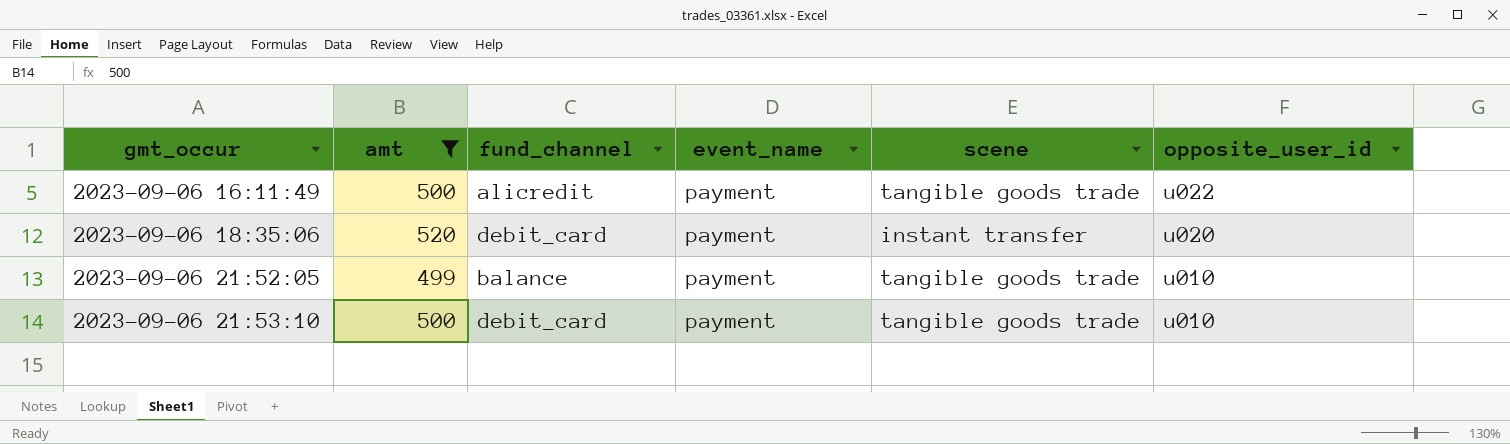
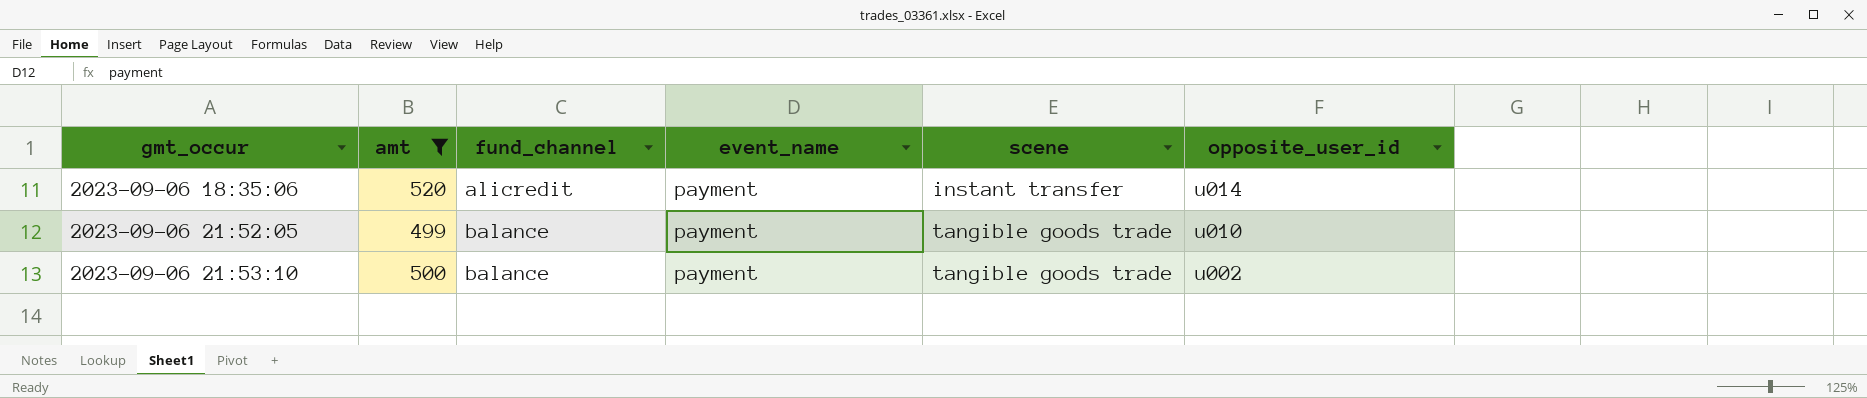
row 2023-09-06 16:11:49: 500 | alicredit | payment | tangible goods trade | u022 -> none
2023-09-06 18:35:06 | fund_channel: debit_card -> alicredit
2023-09-06 18:35:06 | opposite_user_id: u020 -> u014
2023-09-06 21:53:10 | fund_channel: debit_card -> balance
2023-09-06 21:53:10 | opposite_user_id: u010 -> u002

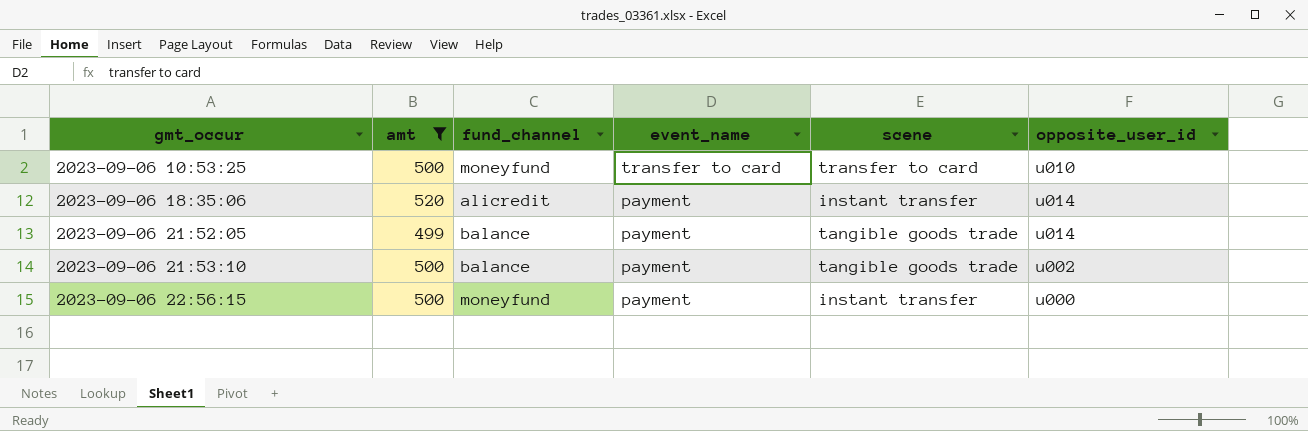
row 2023-09-06 10:53:25: none -> 500 | moneyfund | transfer to card | transfer to card | u010
2023-09-06 21:52:05 | opposite_user_id: u010 -> u014
row 2023-09-06 22:56:15: none -> 500 | moneyfund | payment | instant transfer | u000

